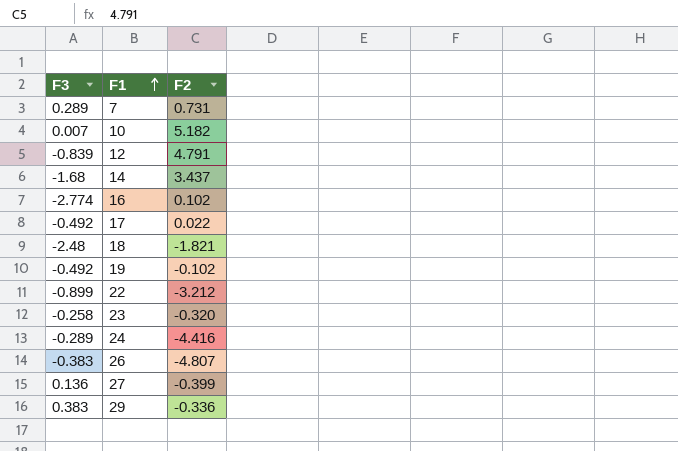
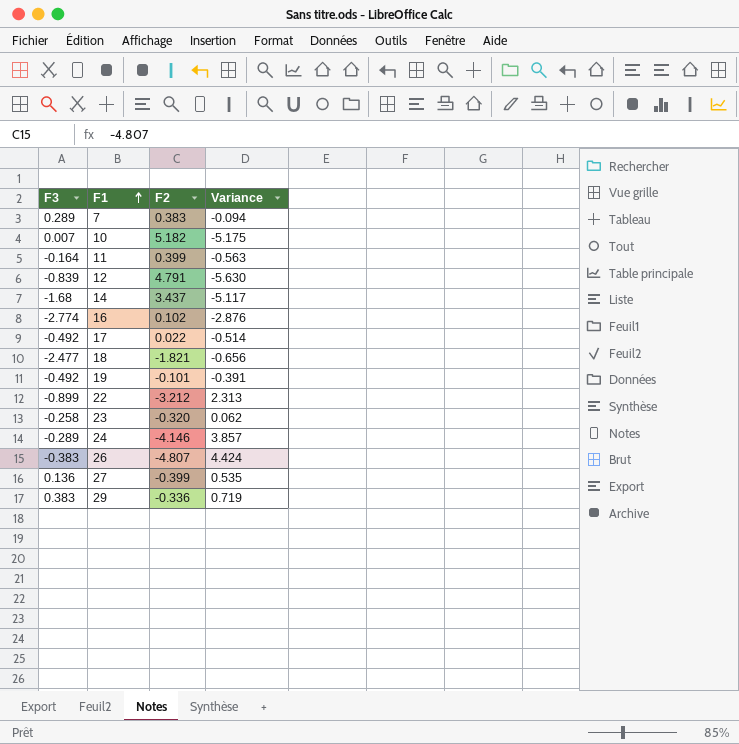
column Variance | formula: none -> [F3] - [F2]
7 | F2: 0.731 -> 0.383
row 11: none -> -0.164 | 0.399 | -0.563
18 | F3: -2.48 -> -2.477
19 | F2: -0.102 -> -0.101
24 | F2: -4.416 -> -4.146

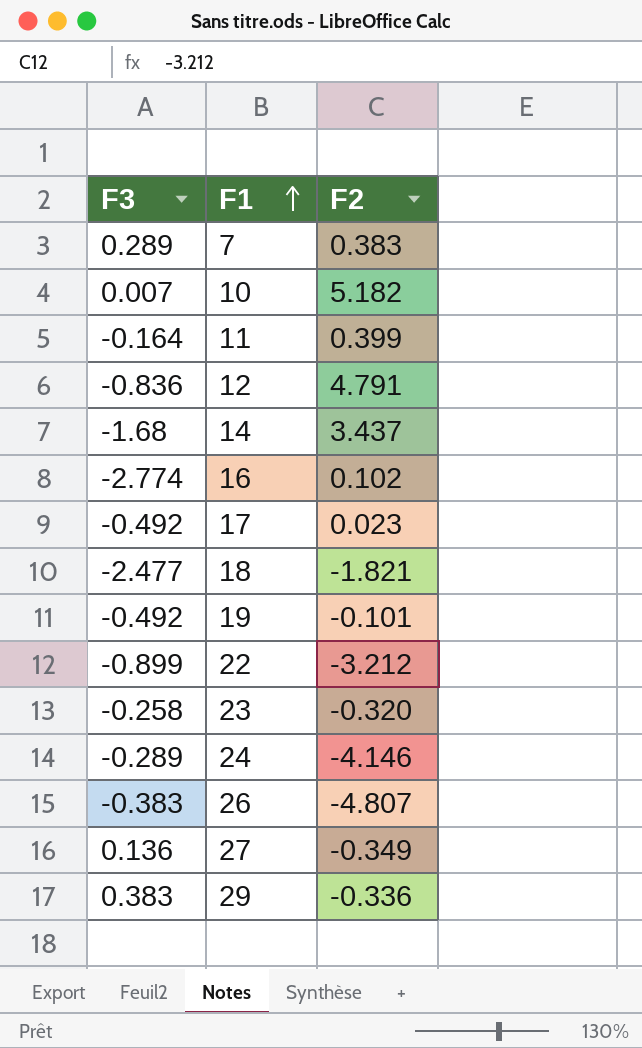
column Variance | formula: [F3] - [F2] -> none
12 | F3: -0.839 -> -0.836
17 | F2: 0.022 -> 0.023
27 | F2: -0.399 -> -0.349

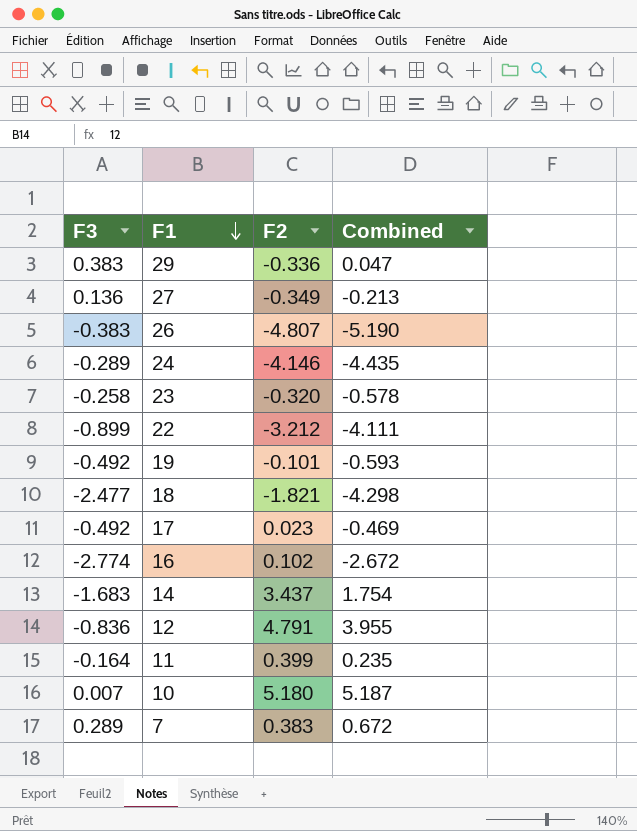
row order: F1 ascending -> F1 descending
column Combined | formula: none -> [F3] + [F2]
14 | F3: -1.68 -> -1.683
10 | F2: 5.182 -> 5.180

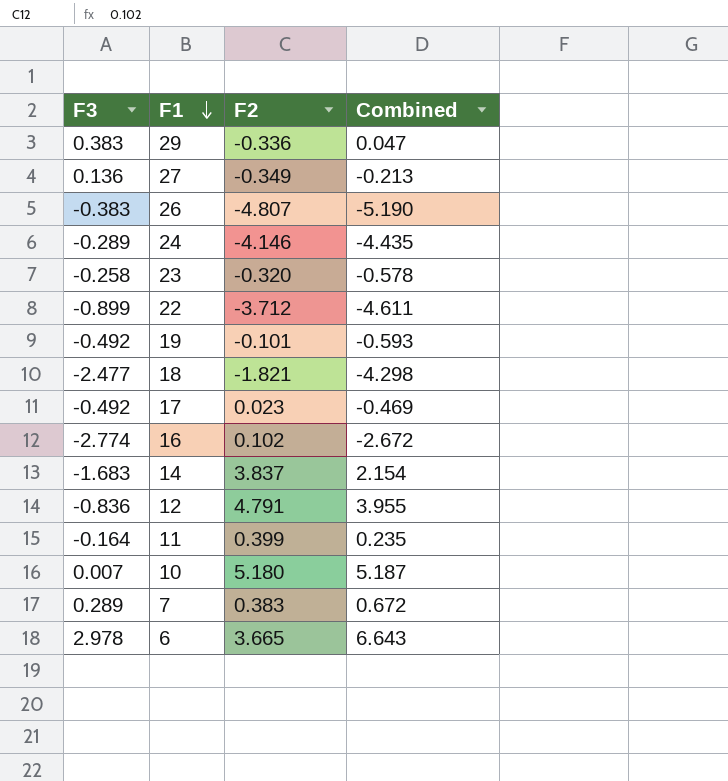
22 | F2: -3.212 -> -3.712
22 | Combined: -4.111 -> -4.611
14 | F2: 3.437 -> 3.837
14 | Combined: 1.754 -> 2.154
row 6: none -> 2.978 | 3.665 | 6.643

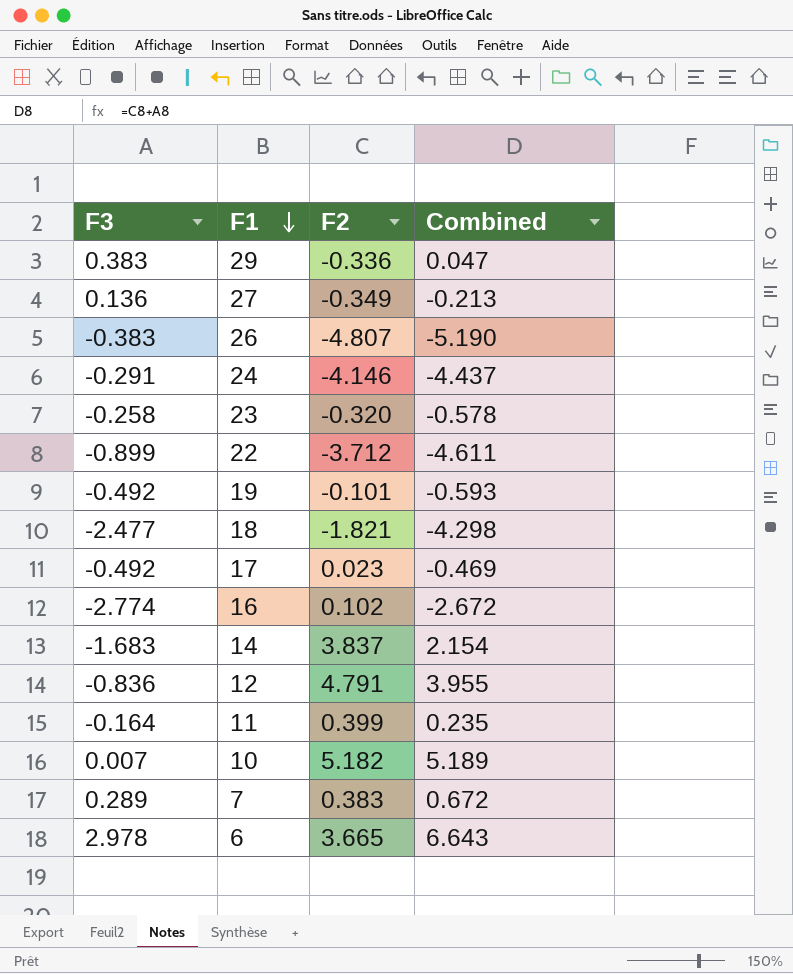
24 | F3: -0.289 -> -0.291
24 | Combined: -4.435 -> -4.437
10 | F2: 5.180 -> 5.182
10 | Combined: 5.187 -> 5.189

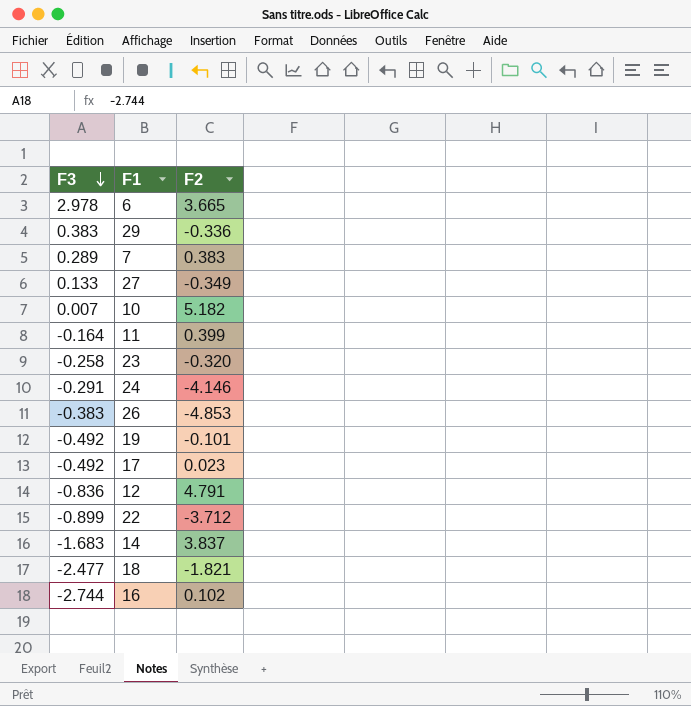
row order: F1 descending -> F3 descending
column Combined | formula: [F3] + [F2] -> none
27 | F3: 0.136 -> 0.133
26 | F2: -4.807 -> -4.853
16 | F3: -2.774 -> -2.744

